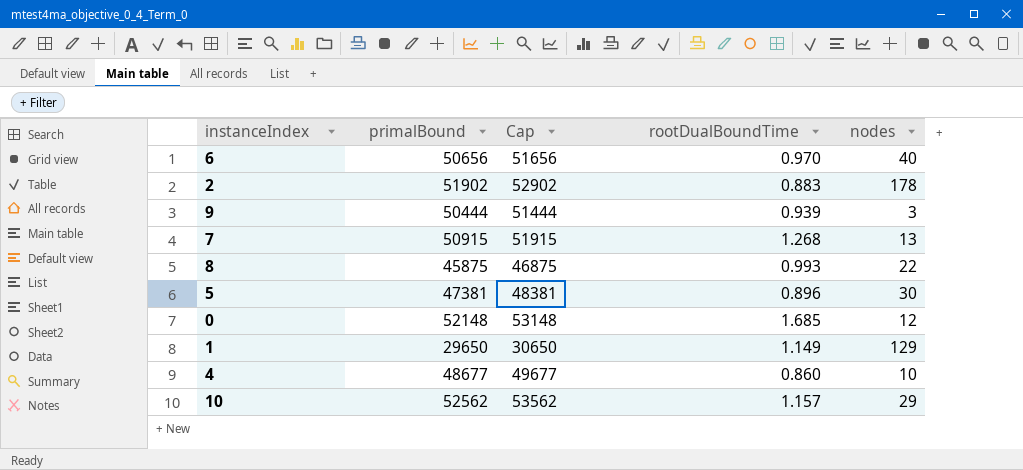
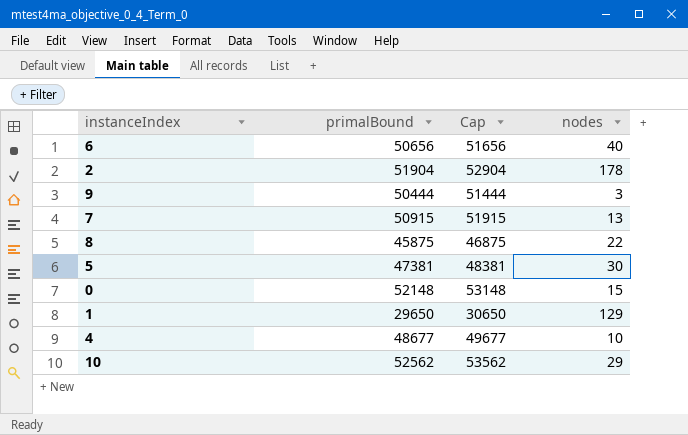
column rootDualBoundTime | position: 4 -> none
2 | primalBound: 51902 -> 51904
2 | Cap: 52902 -> 52904
0 | nodes: 12 -> 15

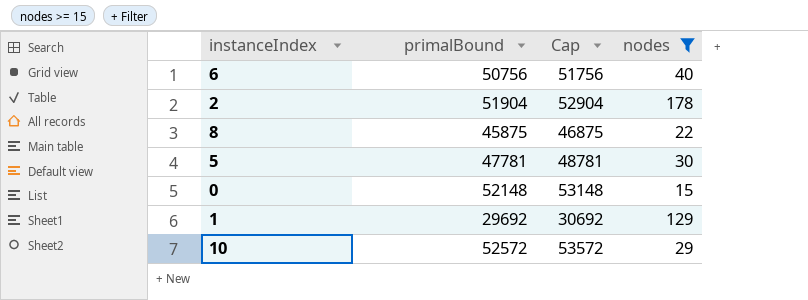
filter: none -> nodes >= 15
6 | primalBound: 50656 -> 50756
6 | Cap: 51656 -> 51756
5 | primalBound: 47381 -> 47781
5 | Cap: 48381 -> 48781
1 | primalBound: 29650 -> 29692
1 | Cap: 30650 -> 30692
10 | primalBound: 52562 -> 52572
10 | Cap: 53562 -> 53572

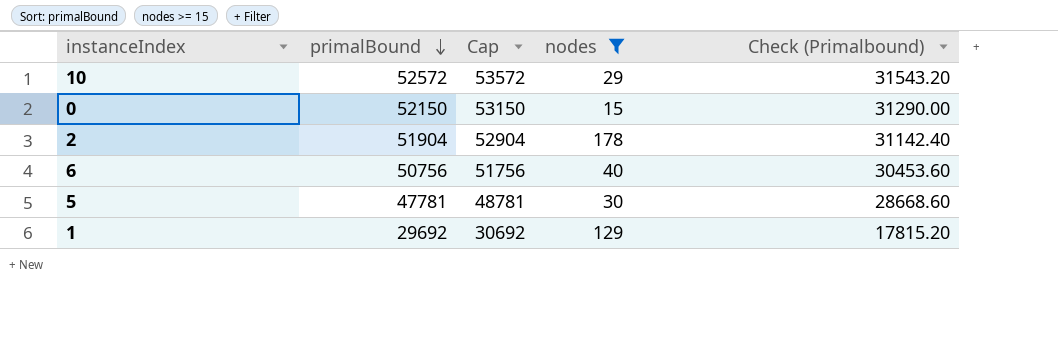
row order: none -> primalBound descending
column Check (Primalbound) | formula: none -> [primalBound] * 0.6
row 8: 45875 | 46875 | 22 -> none
0 | primalBound: 52148 -> 52150
0 | Cap: 53148 -> 53150

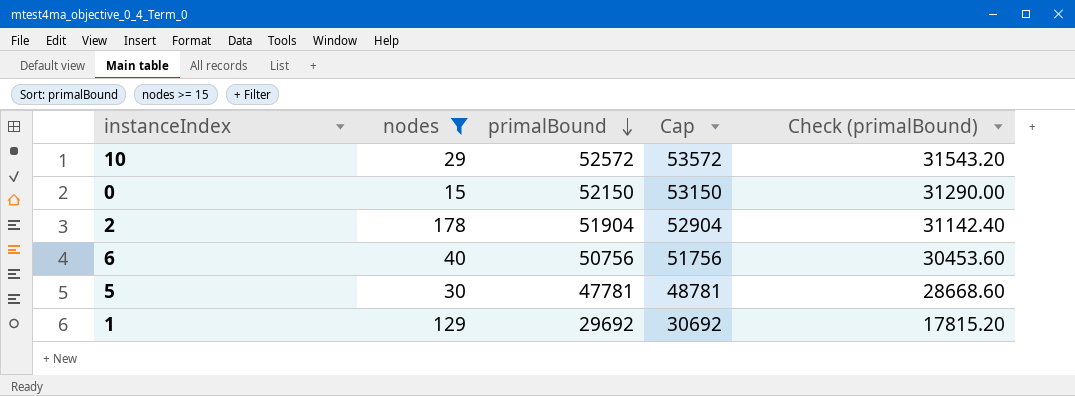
column nodes | position: 4 -> 2
column name: Check (Primalbound) -> Check (primalBound)

